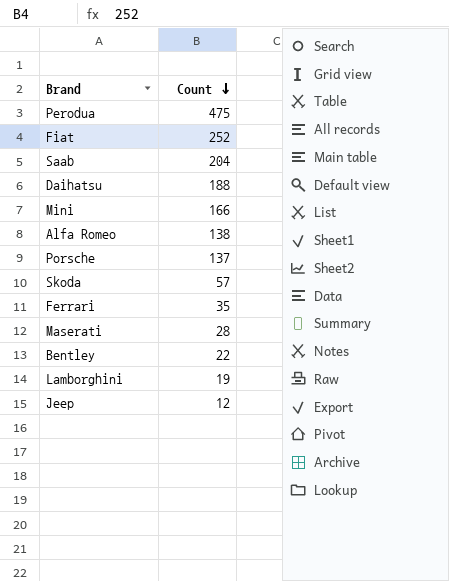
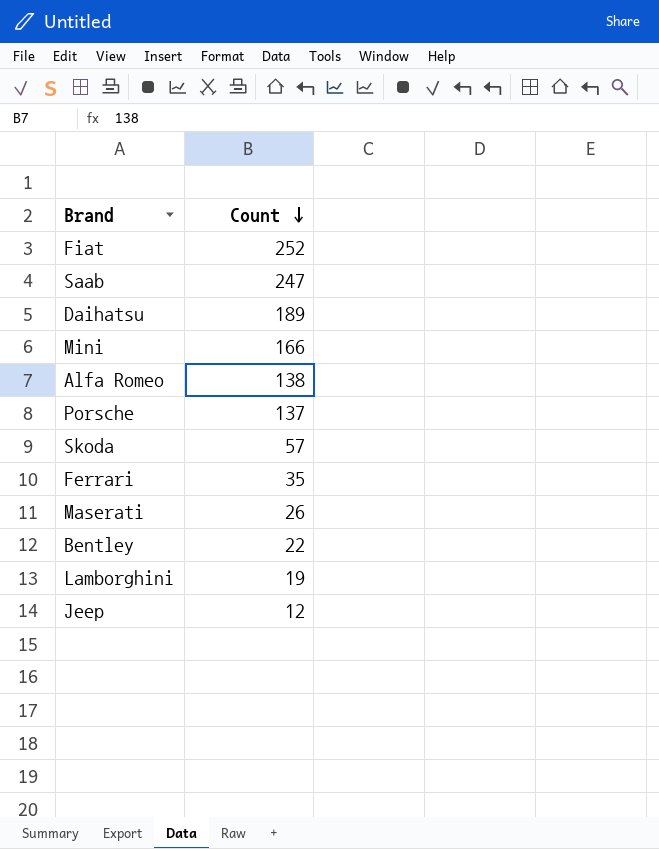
row Perodua: 475 -> none
Saab | Count: 204 -> 247
Daihatsu | Count: 188 -> 189
Maserati | Count: 28 -> 26

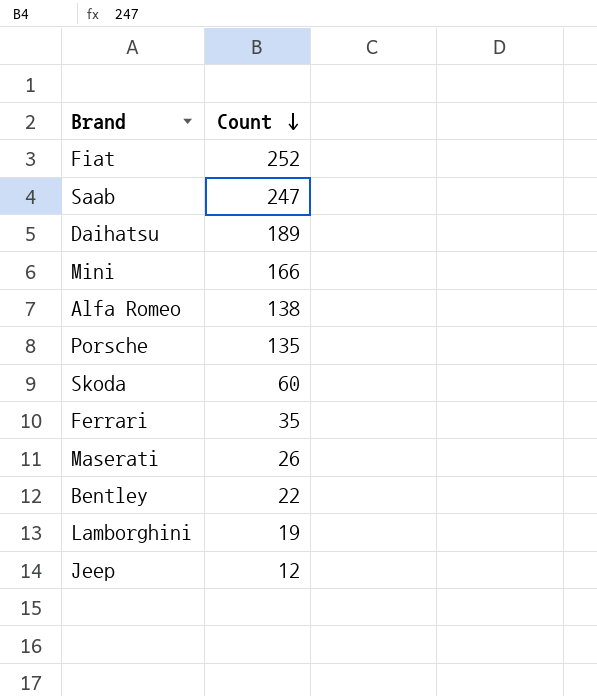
Porsche | Count: 137 -> 135
Skoda | Count: 57 -> 60

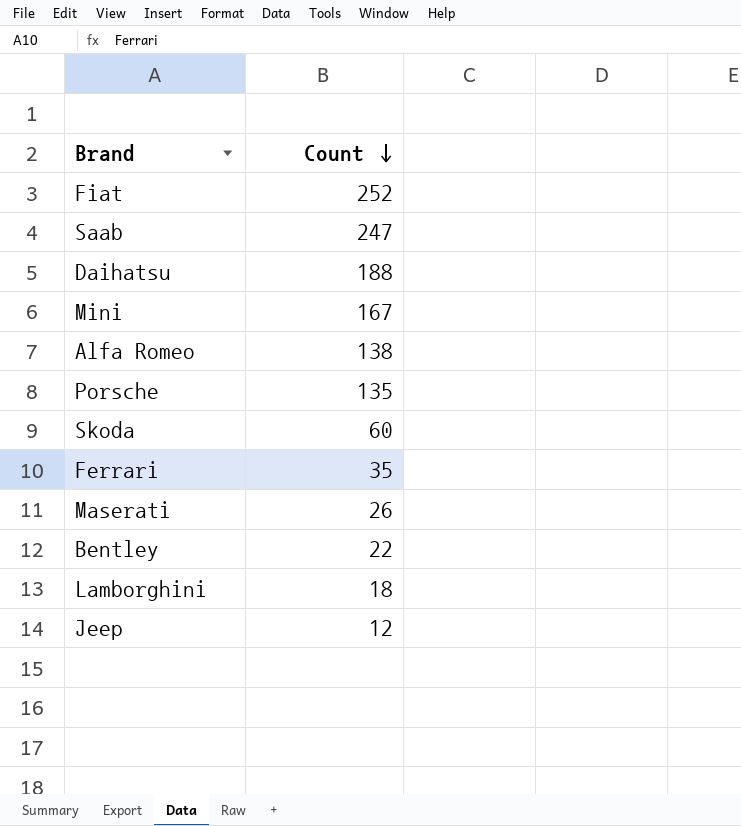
Daihatsu | Count: 189 -> 188
Mini | Count: 166 -> 167
Lamborghini | Count: 19 -> 18

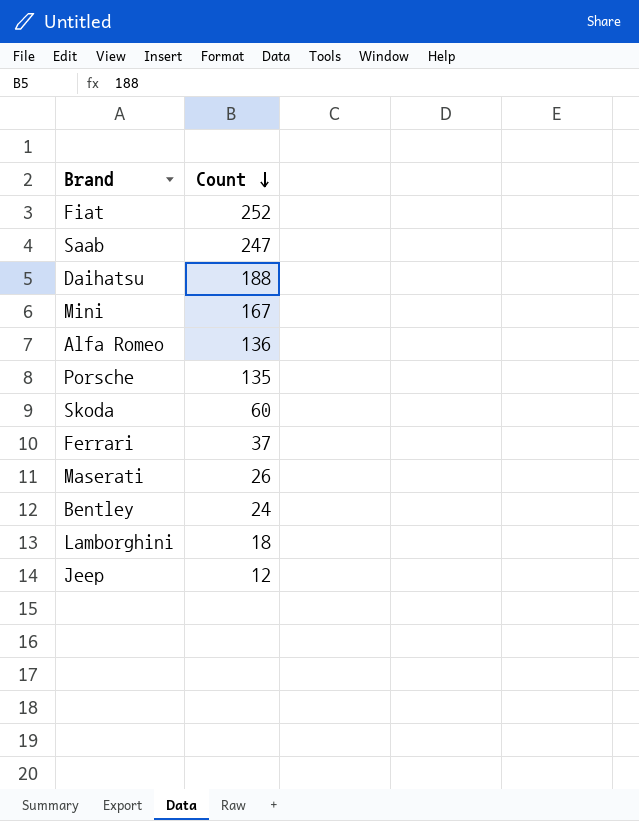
Alfa Romeo | Count: 138 -> 136
Ferrari | Count: 35 -> 37
Bentley | Count: 22 -> 24

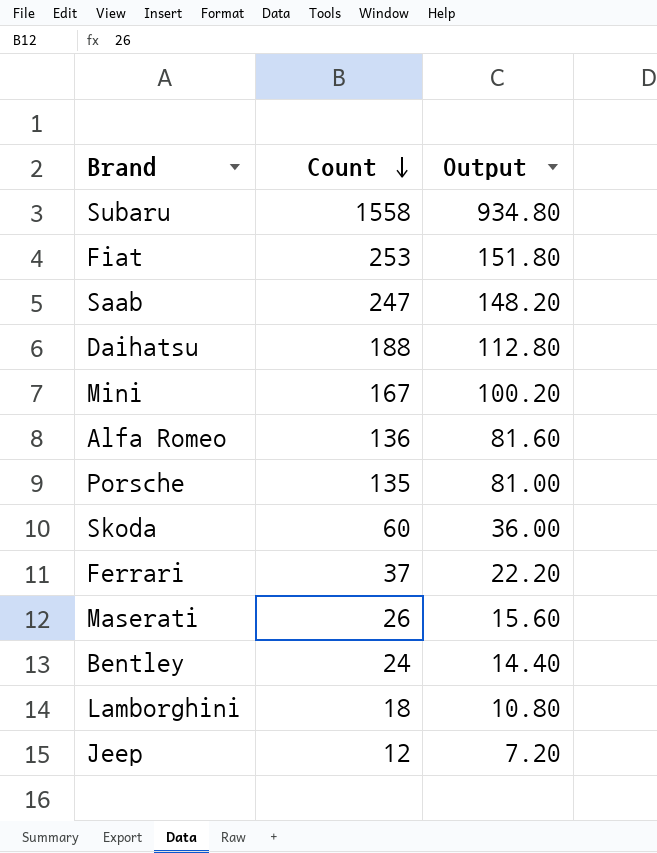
column Output | formula: none -> [Count] * 0.6
row Subaru: none -> 1558 | 934.80
Fiat | Count: 252 -> 253

